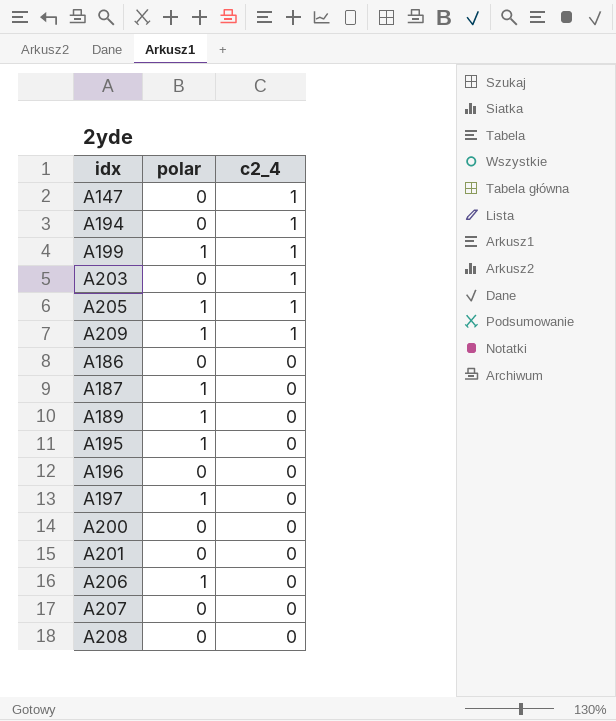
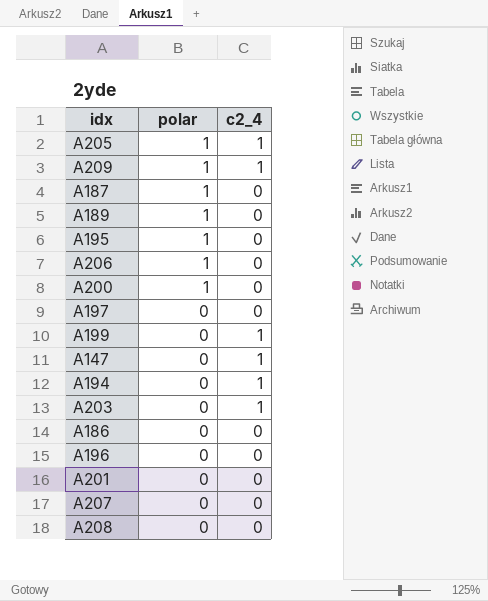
row order: c2_4 descending -> polar descending
A200 | polar: 0 -> 1
A197 | polar: 1 -> 0
A199 | polar: 1 -> 0

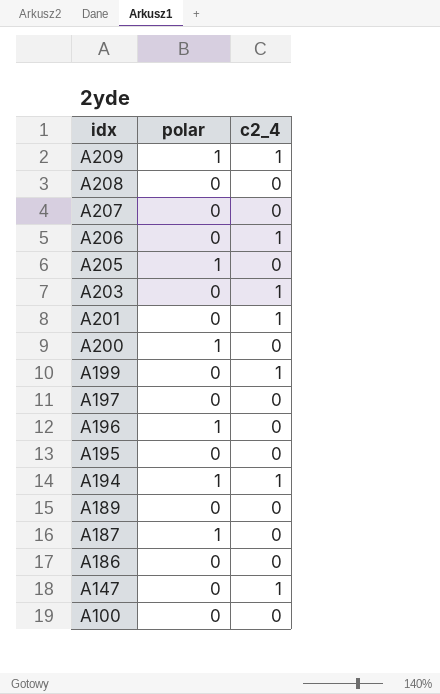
row order: polar descending -> idx descending
A206 | polar: 1 -> 0
A206 | c2_4: 0 -> 1
A205 | c2_4: 1 -> 0
A201 | c2_4: 0 -> 1
A196 | polar: 0 -> 1
A195 | polar: 1 -> 0
A194 | polar: 0 -> 1
A189 | polar: 1 -> 0
row A100: none -> 0 | 0

